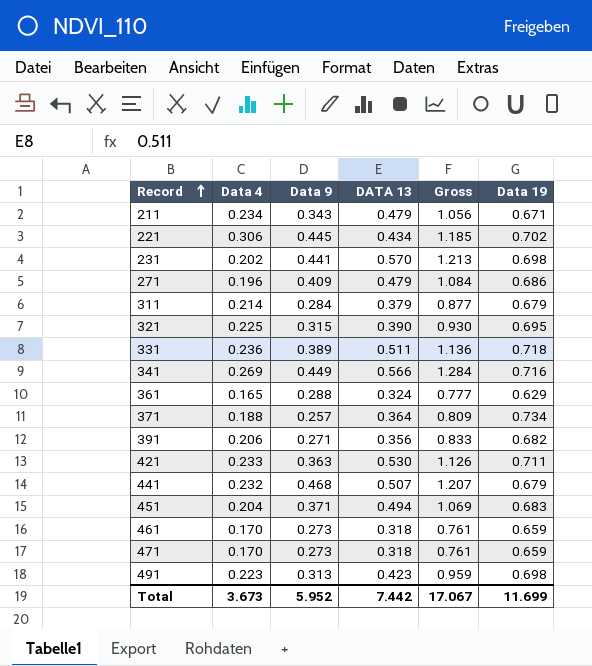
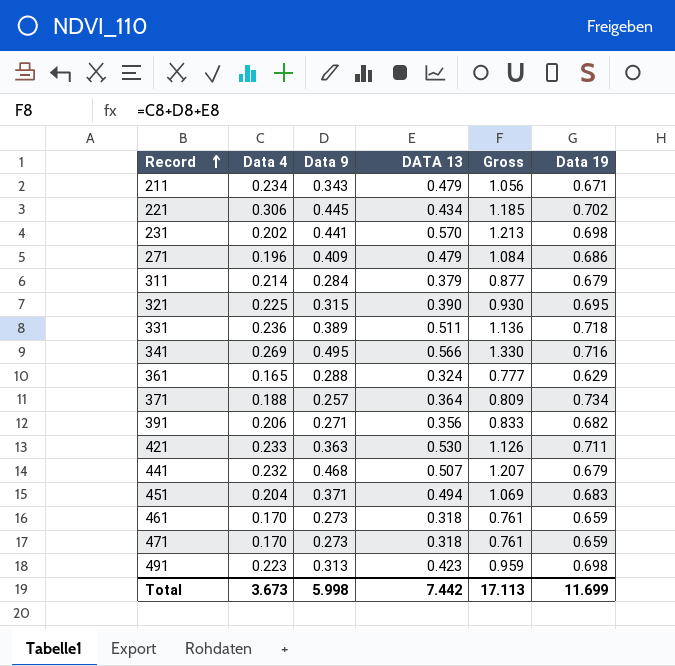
341 | Data 9: 0.449 -> 0.495
341 | Gross: 1.284 -> 1.330
Total | Data 9: 5.952 -> 5.998
Total | Gross: 17.067 -> 17.113

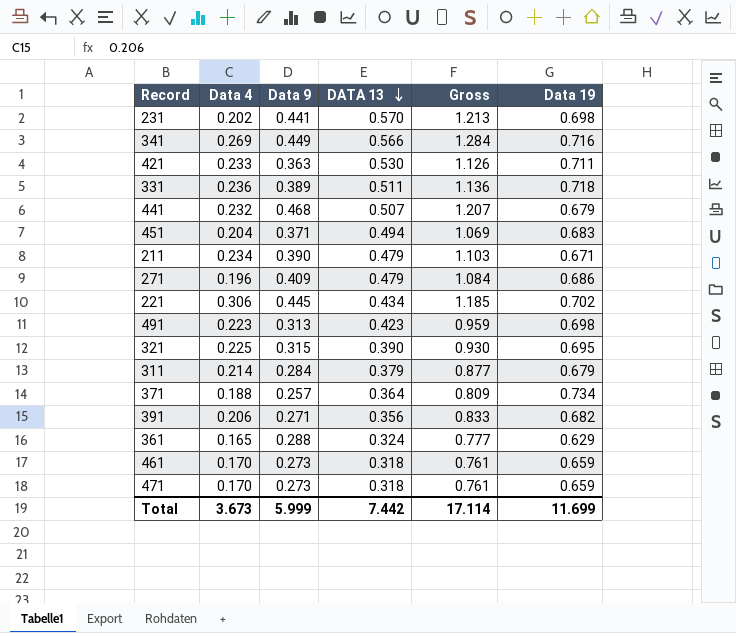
row order: Record ascending -> DATA 13 descending
341 | Data 9: 0.495 -> 0.449
341 | Gross: 1.330 -> 1.284
211 | Data 9: 0.343 -> 0.390
211 | Gross: 1.056 -> 1.103
Total | Data 9: 5.998 -> 5.999
Total | Gross: 17.113 -> 17.114

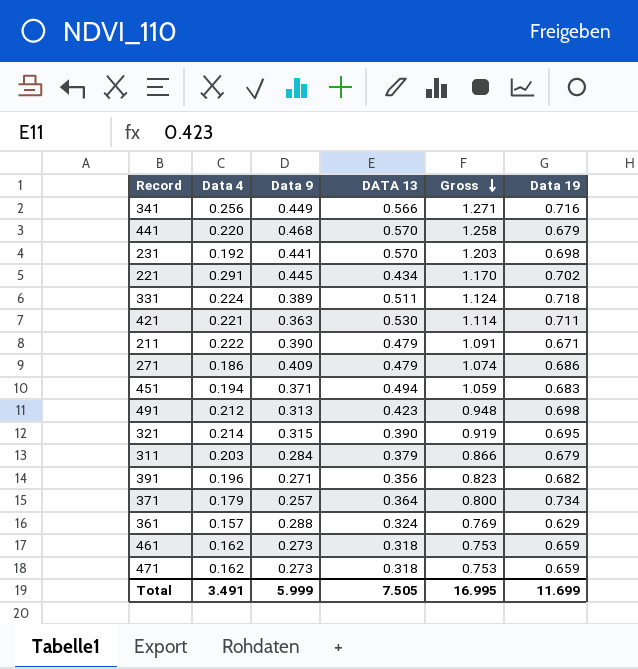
row order: DATA 13 descending -> Gross descending
341 | Data 4: 0.269 -> 0.256
341 | Gross: 1.284 -> 1.271
441 | Data 4: 0.232 -> 0.220
441 | DATA 13: 0.507 -> 0.570
441 | Gross: 1.207 -> 1.258
231 | Data 4: 0.202 -> 0.192
231 | Gross: 1.213 -> 1.203
221 | Data 4: 0.306 -> 0.291
221 | Gross: 1.185 -> 1.170
331 | Data 4: 0.236 -> 0.224
331 | Gross: 1.136 -> 1.124
421 | Data 4: 0.233 -> 0.221
421 | Gross: 1.126 -> 1.114
211 | Data 4: 0.234 -> 0.222
211 | Gross: 1.103 -> 1.091
271 | Data 4: 0.196 -> 0.186
271 | Gross: 1.084 -> 1.074
451 | Data 4: 0.204 -> 0.194
451 | Gross: 1.069 -> 1.059
491 | Data 4: 0.223 -> 0.212
491 | Gross: 0.959 -> 0.948
321 | Data 4: 0.225 -> 0.214
321 | Gross: 0.930 -> 0.919
311 | Data 4: 0.214 -> 0.203
311 | Gross: 0.877 -> 0.866
391 | Data 4: 0.206 -> 0.196
391 | Gross: 0.833 -> 0.823
371 | Data 4: 0.188 -> 0.179
371 | Gross: 0.809 -> 0.800
361 | Data 4: 0.165 -> 0.157
361 | Gross: 0.777 -> 0.769
461 | Data 4: 0.170 -> 0.162
461 | Gross: 0.761 -> 0.753
471 | Data 4: 0.170 -> 0.162
471 | Gross: 0.761 -> 0.753
Total | Data 4: 3.673 -> 3.491
Total | DATA 13: 7.442 -> 7.505
Total | Gross: 17.114 -> 16.995

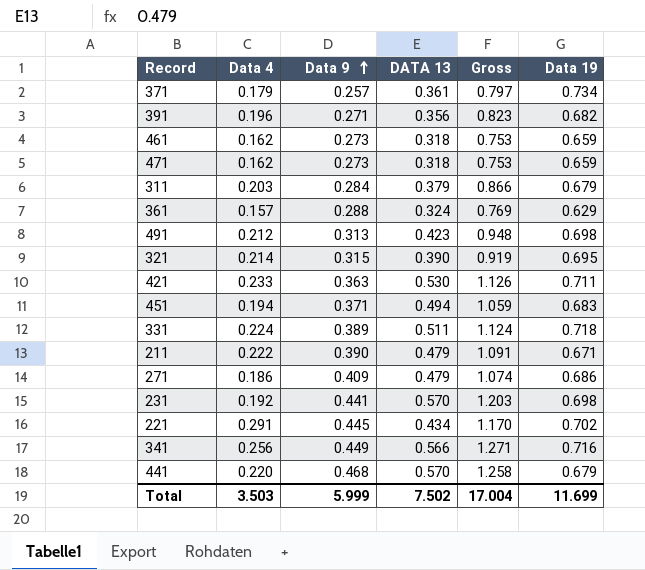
row order: Gross descending -> Data 9 ascending
371 | DATA 13: 0.364 -> 0.361
371 | Gross: 0.800 -> 0.797
421 | Data 4: 0.221 -> 0.233
421 | Gross: 1.114 -> 1.126
Total | Data 4: 3.491 -> 3.503
Total | DATA 13: 7.505 -> 7.502
Total | Gross: 16.995 -> 17.004

